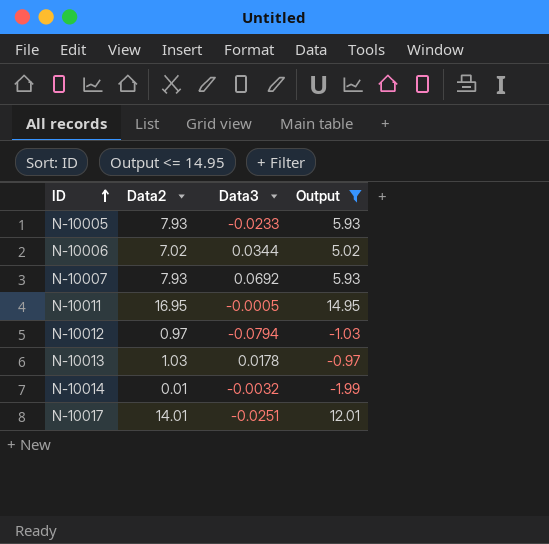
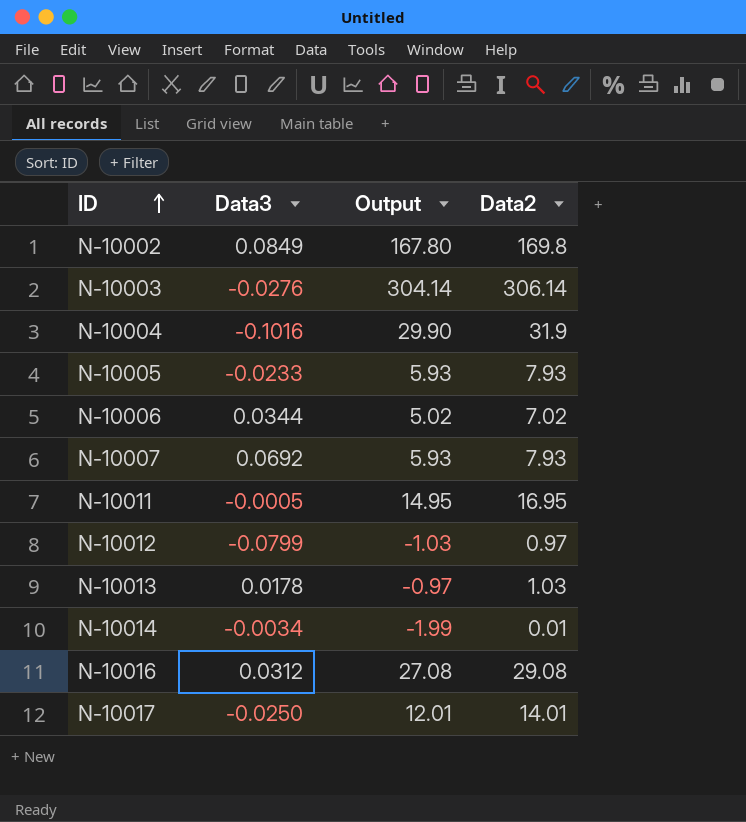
filter: Output <= 14.95 -> none
column Data2 | position: 2 -> 4
N-10012 | Data3: -0.0794 -> -0.0799
N-10014 | Data3: -0.0032 -> -0.0034
N-10017 | Data3: -0.0251 -> -0.0250

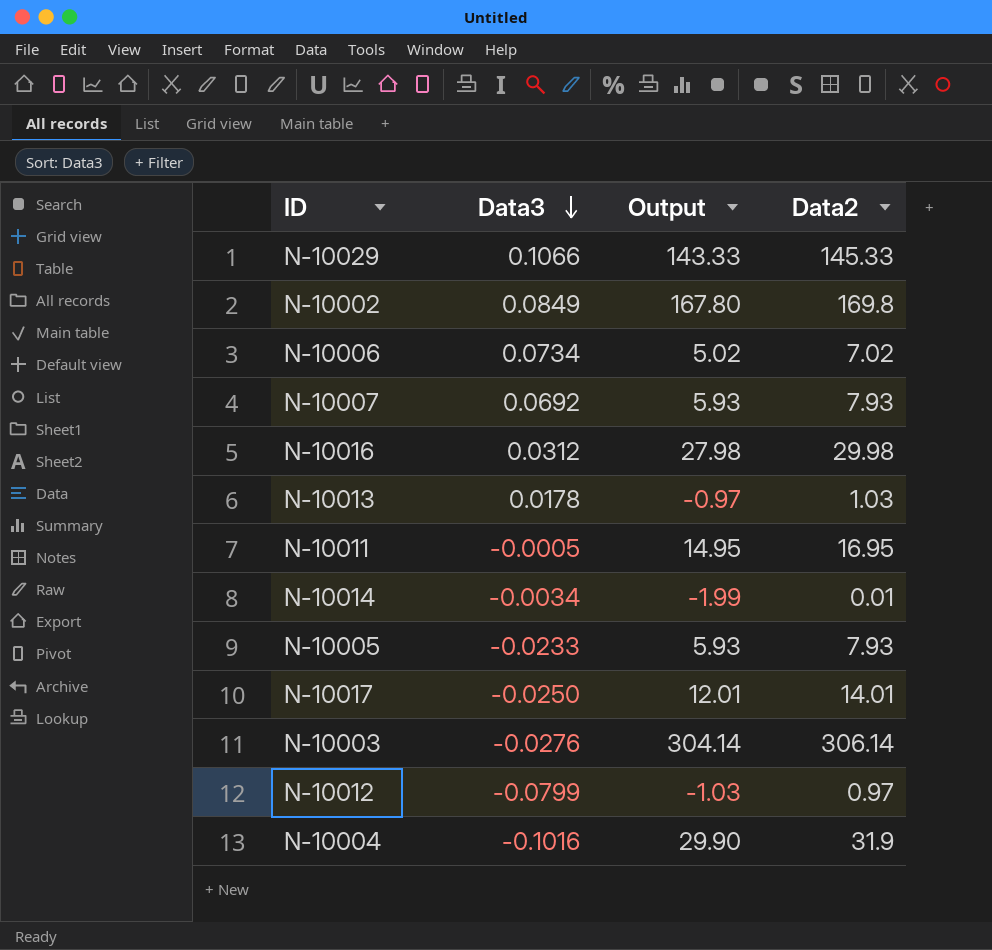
row order: ID ascending -> Data3 descending
row N-10029: none -> 0.1066 | 143.33 | 145.33
N-10006 | Data3: 0.0344 -> 0.0734
N-10016 | Output: 27.08 -> 27.98
N-10016 | Data2: 29.08 -> 29.98

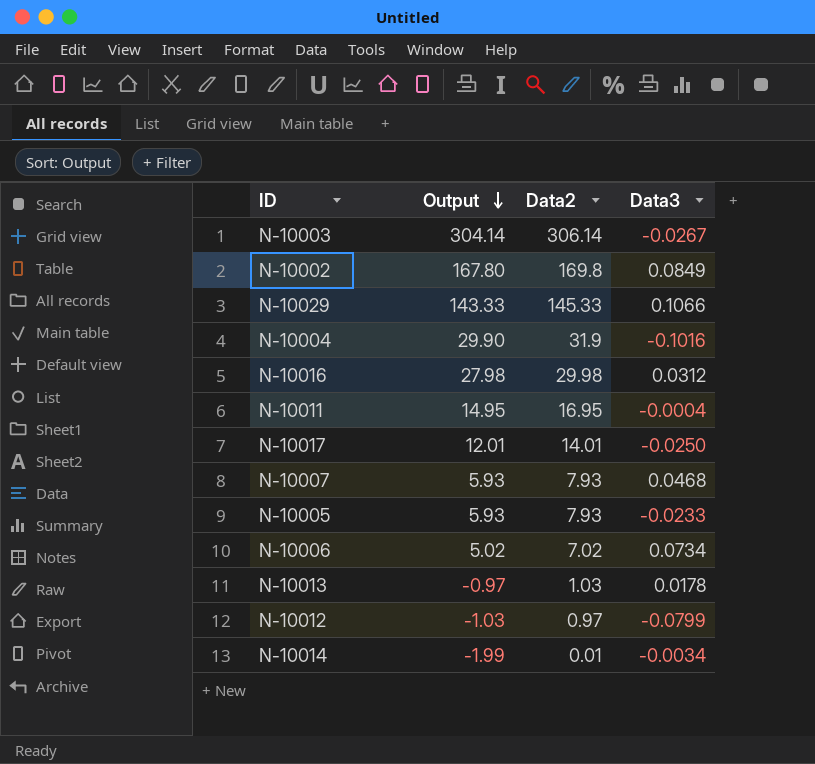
row order: Data3 descending -> Output descending
column Data3 | position: 2 -> 4
N-10003 | Data3: -0.0276 -> -0.0267
N-10011 | Data3: -0.0005 -> -0.0004
N-10007 | Data3: 0.0692 -> 0.0468

